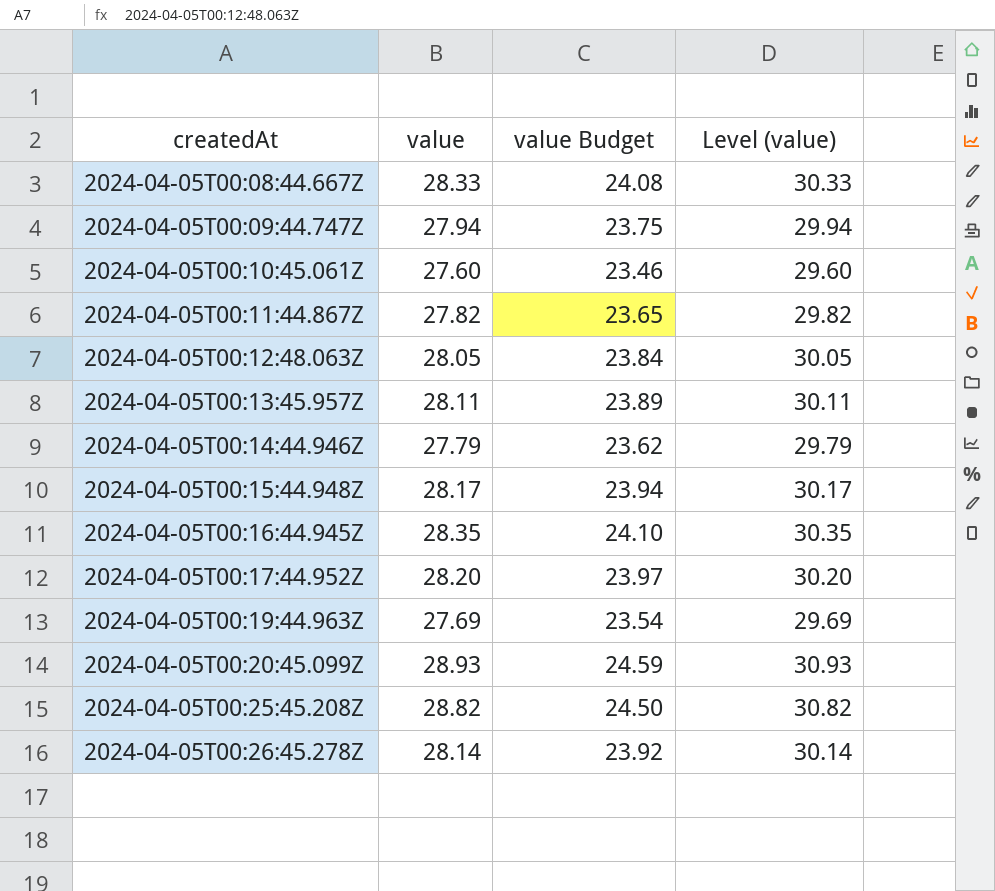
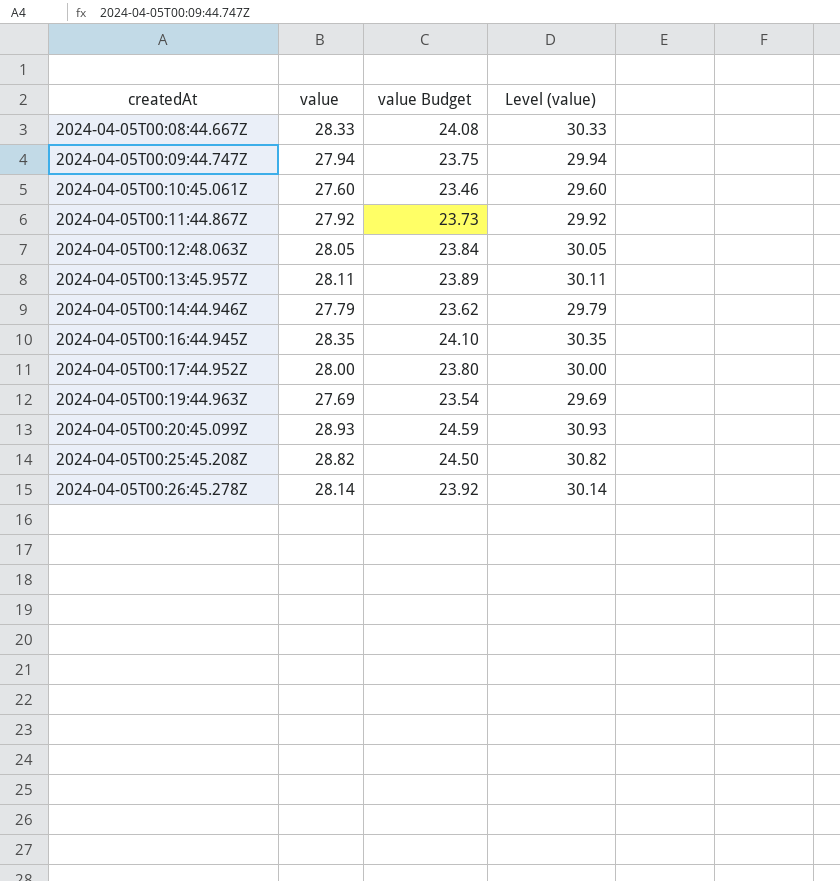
row 2024-04-05T00:15:44.948Z: 28.17 | 23.94 | 30.17 -> none
2024-04-05T00:11:44.867Z | value: 27.82 -> 27.92
2024-04-05T00:11:44.867Z | value Budget: 23.65 -> 23.73
2024-04-05T00:11:44.867Z | Level (value): 29.82 -> 29.92
2024-04-05T00:17:44.952Z | value: 28.20 -> 28.00
2024-04-05T00:17:44.952Z | value Budget: 23.97 -> 23.80
2024-04-05T00:17:44.952Z | Level (value): 30.20 -> 30.00

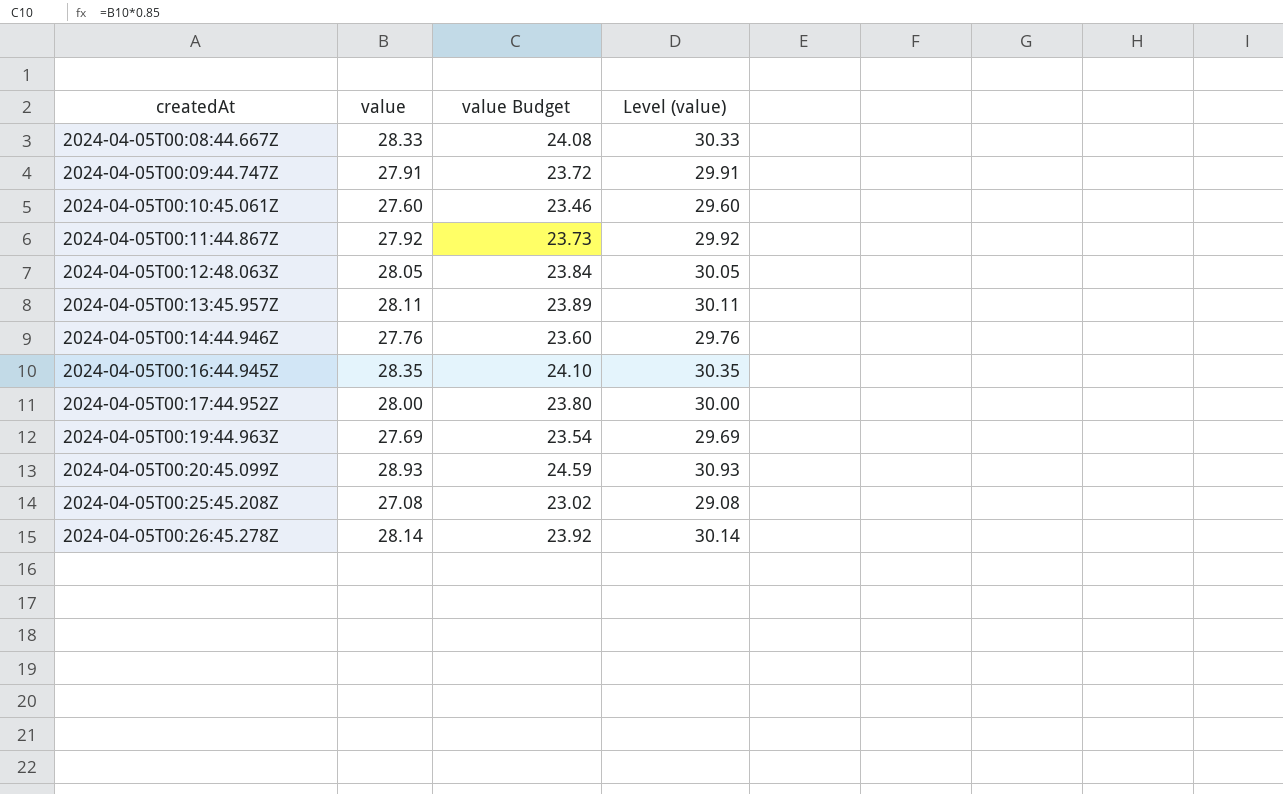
2024-04-05T00:09:44.747Z | value: 27.94 -> 27.91
2024-04-05T00:09:44.747Z | value Budget: 23.75 -> 23.72
2024-04-05T00:09:44.747Z | Level (value): 29.94 -> 29.91
2024-04-05T00:14:44.946Z | value: 27.79 -> 27.76
2024-04-05T00:14:44.946Z | value Budget: 23.62 -> 23.60
2024-04-05T00:14:44.946Z | Level (value): 29.79 -> 29.76
2024-04-05T00:25:45.208Z | value: 28.82 -> 27.08
2024-04-05T00:25:45.208Z | value Budget: 24.50 -> 23.02
2024-04-05T00:25:45.208Z | Level (value): 30.82 -> 29.08

